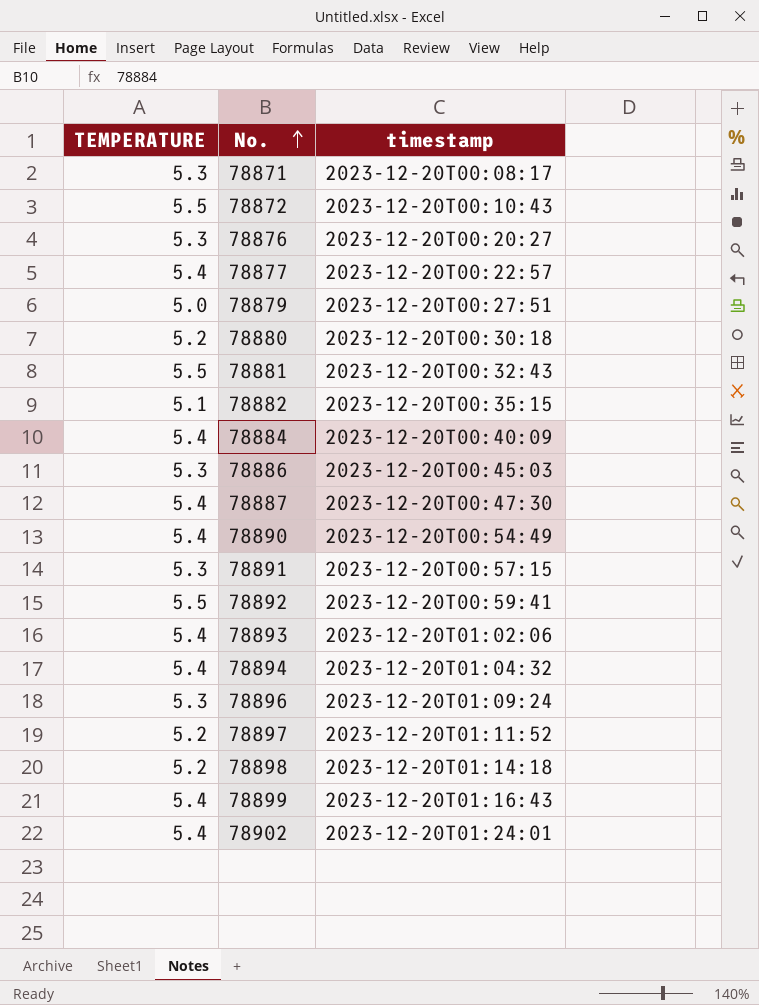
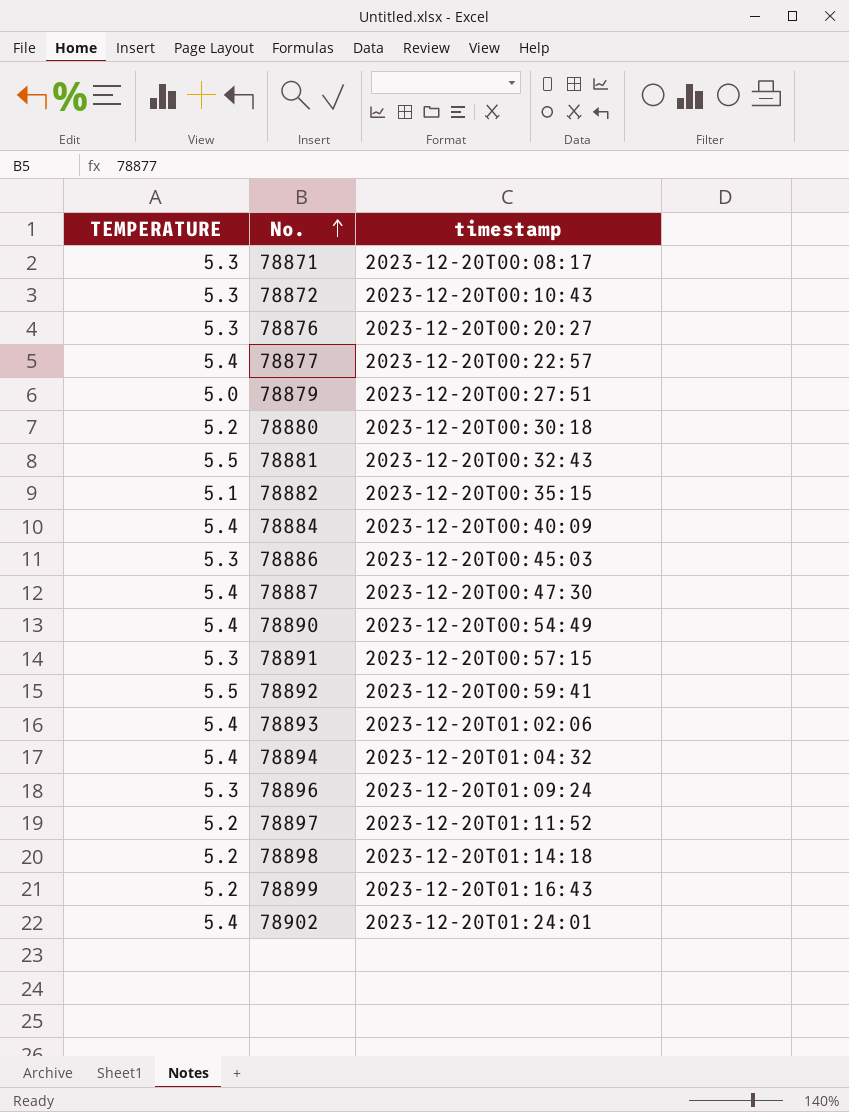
78872 | TEMPERATURE: 5.5 -> 5.3
78899 | TEMPERATURE: 5.4 -> 5.2

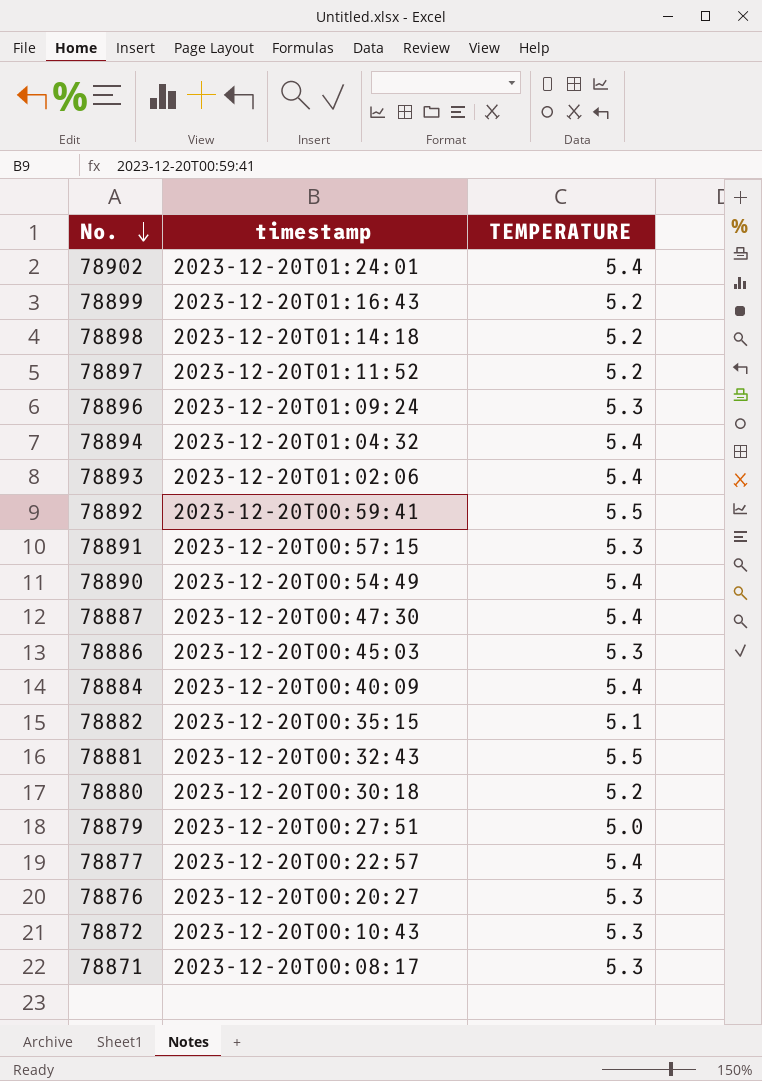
row order: No. ascending -> No. descending
column TEMPERATURE | position: 1 -> 3

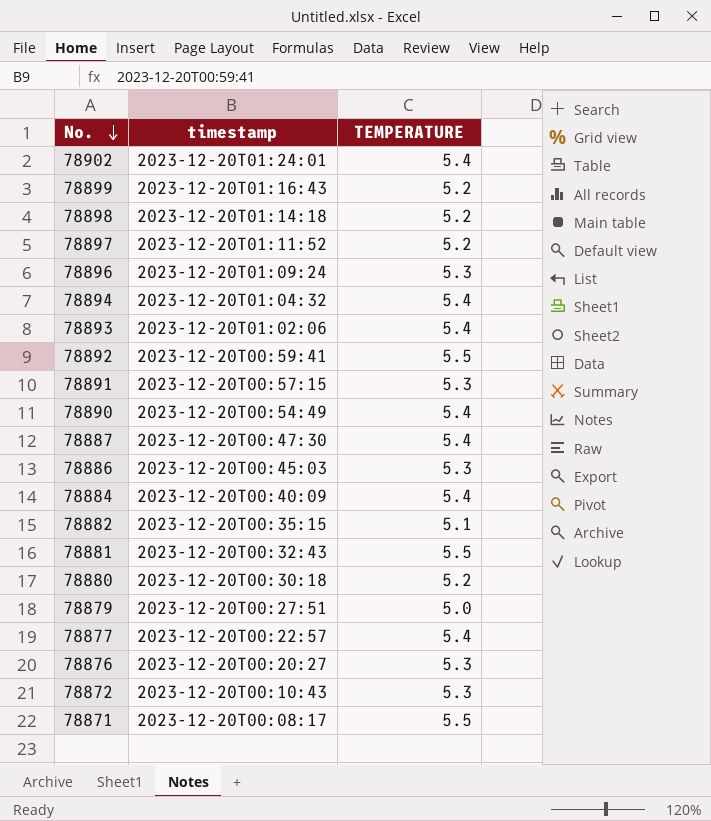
78871 | TEMPERATURE: 5.3 -> 5.5

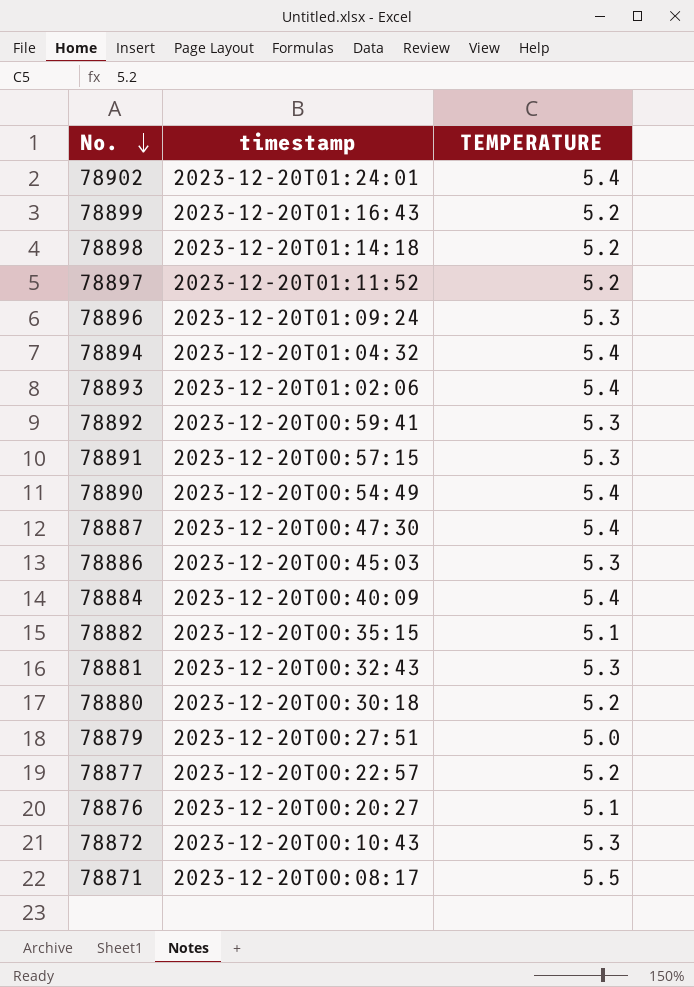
78892 | TEMPERATURE: 5.5 -> 5.3
78881 | TEMPERATURE: 5.5 -> 5.3
78877 | TEMPERATURE: 5.4 -> 5.2
78876 | TEMPERATURE: 5.3 -> 5.1

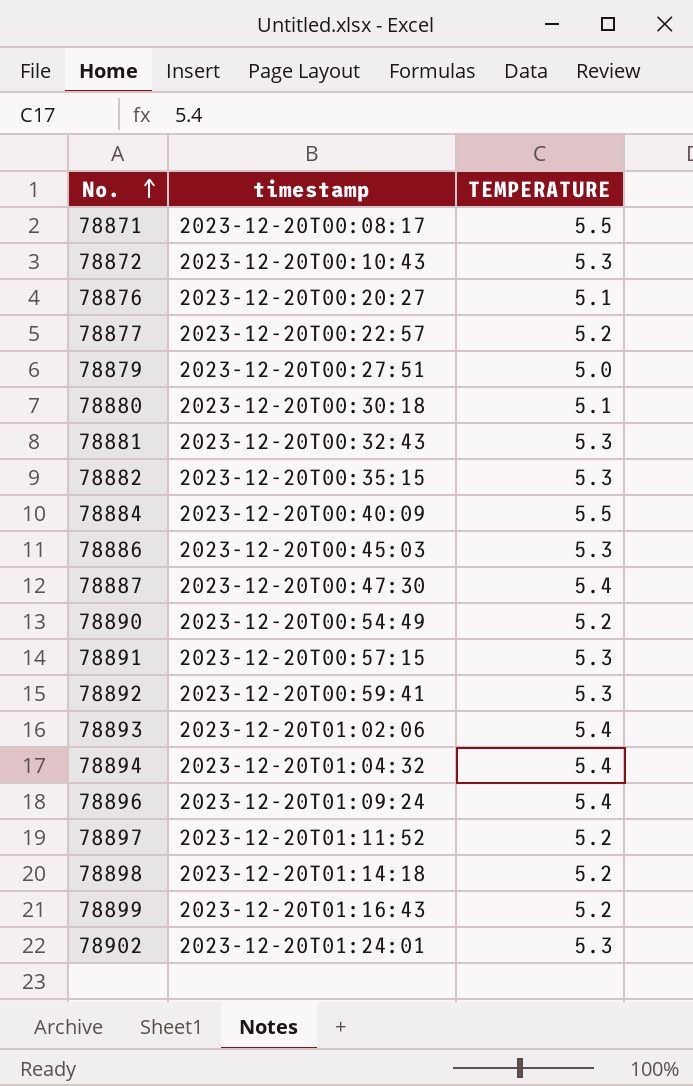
row order: No. descending -> No. ascending
78880 | TEMPERATURE: 5.2 -> 5.1
78882 | TEMPERATURE: 5.1 -> 5.3
78884 | TEMPERATURE: 5.4 -> 5.5
78890 | TEMPERATURE: 5.4 -> 5.2
78896 | TEMPERATURE: 5.3 -> 5.4
78902 | TEMPERATURE: 5.4 -> 5.3

